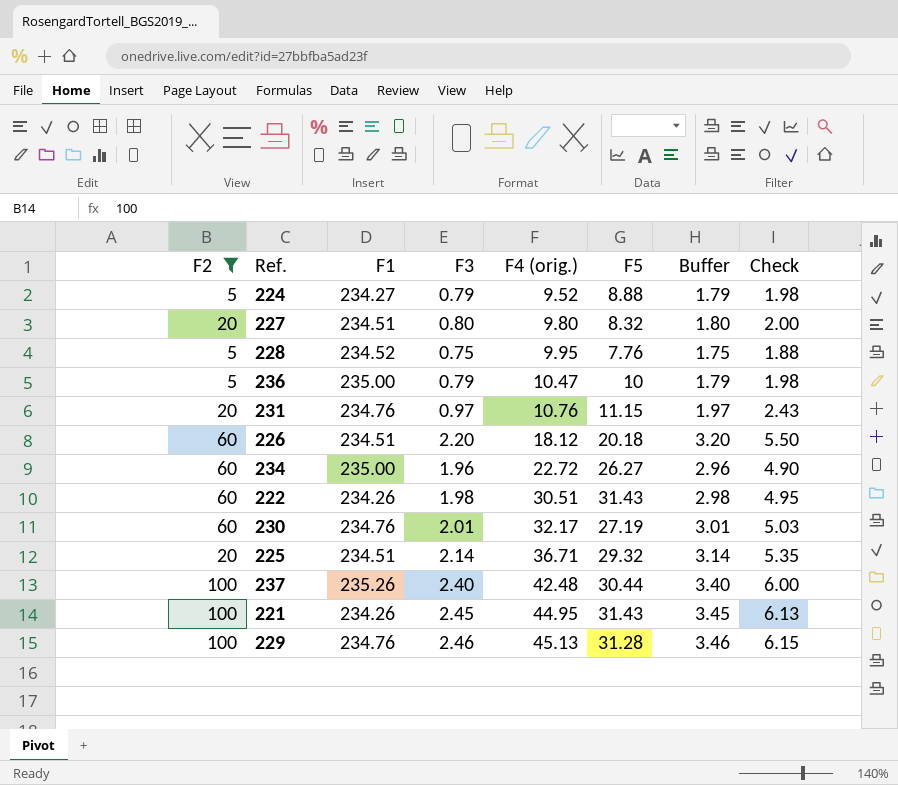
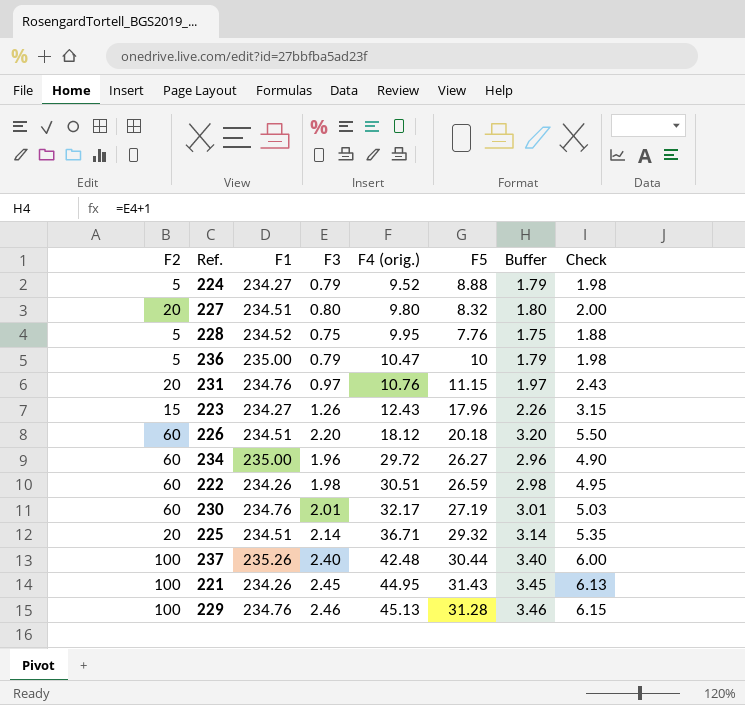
filter: F2 != 15 -> none
234 | F4 (orig.): 22.72 -> 29.72
222 | F5: 31.43 -> 26.59

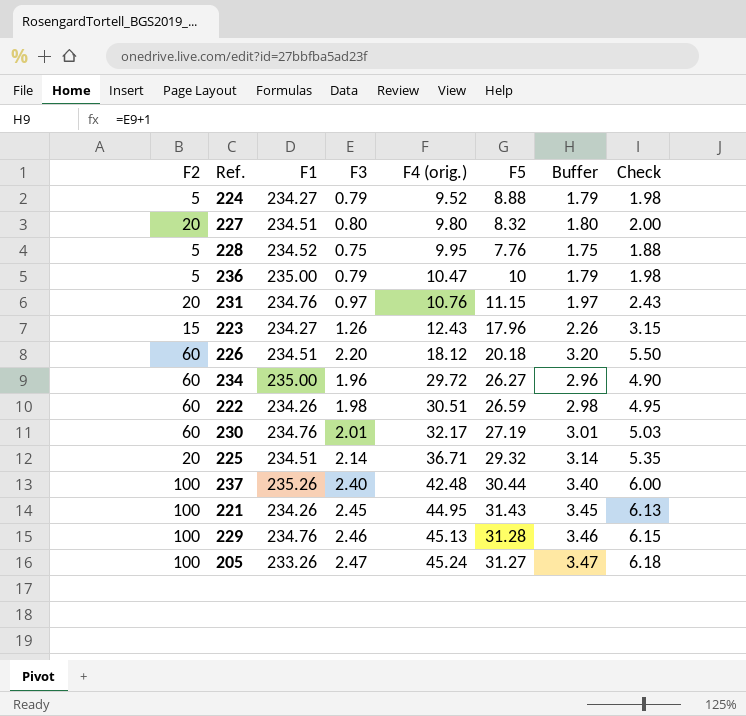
row 205: none -> 100 | 233.26 | 2.47 | 45.24 | 31.27 | 3.47 | 6.18

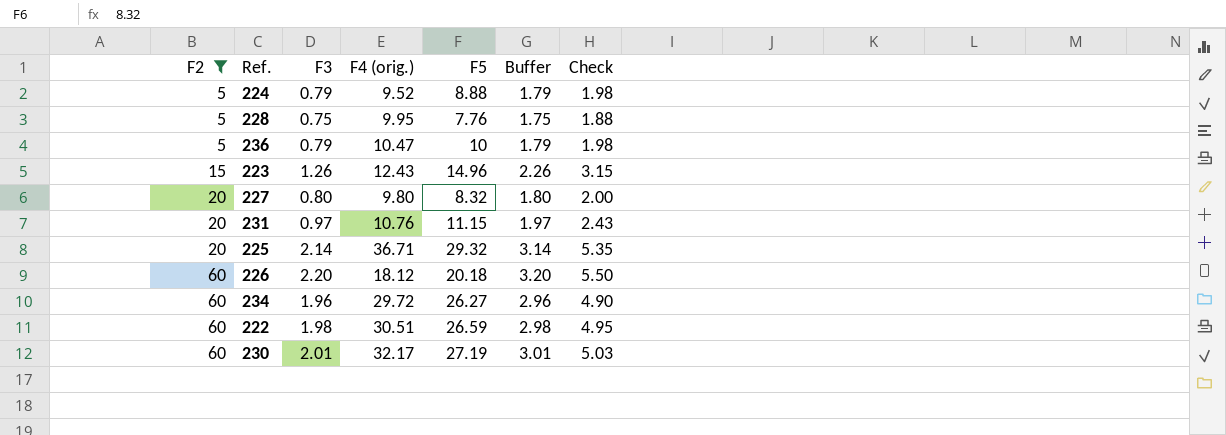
filter: none -> F2 != 100
row order: F4 (orig.) ascending -> F2 ascending
column F1 | position: 3 -> none
223 | F5: 17.96 -> 14.96

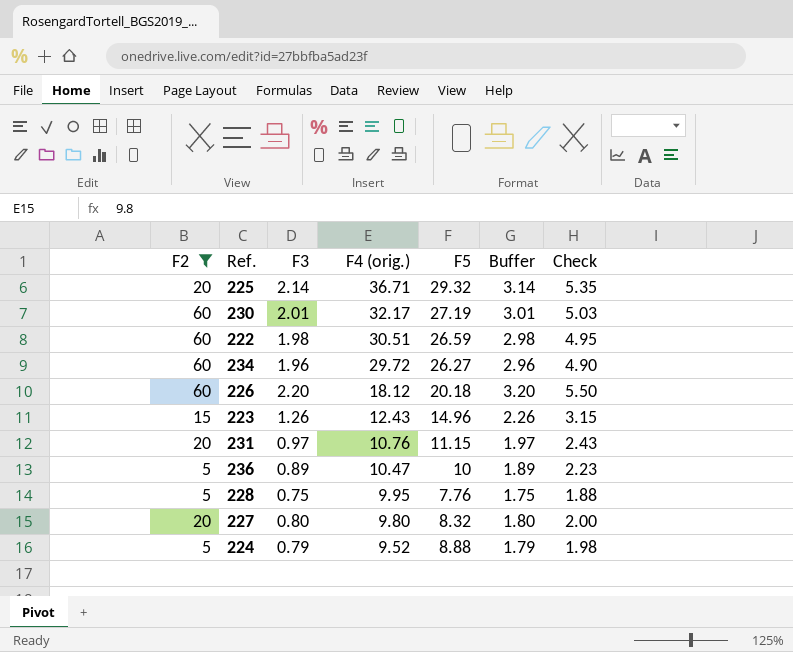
row order: F2 ascending -> F4 (orig.) descending
236 | F3: 0.79 -> 0.89
236 | Buffer: 1.79 -> 1.89
236 | Check: 1.98 -> 2.23

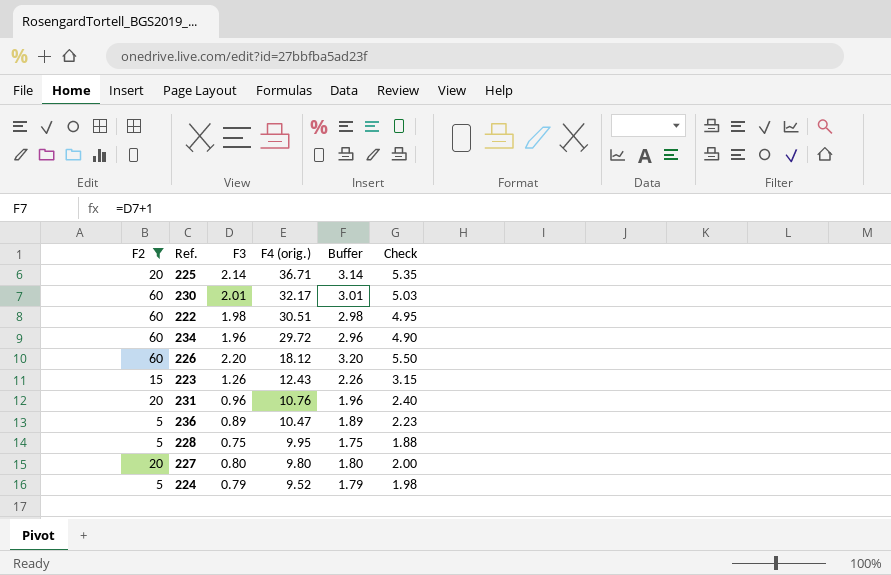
column F5 | position: 5 -> none
231 | F3: 0.97 -> 0.96
231 | Buffer: 1.97 -> 1.96
231 | Check: 2.43 -> 2.40

